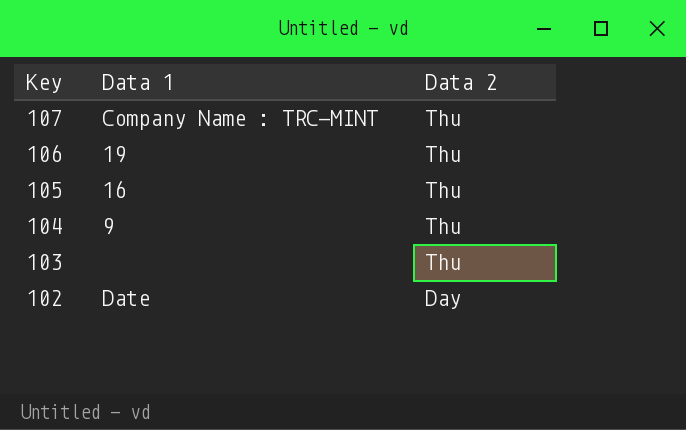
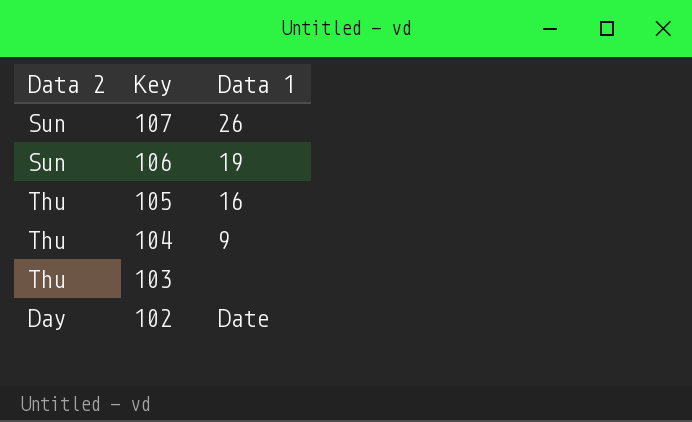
column Data 2 | position: 3 -> 1
107 | Data 2: Thu -> Sun
107 | Data 1: Company Name : TRC-MINT -> 26
106 | Data 2: Thu -> Sun

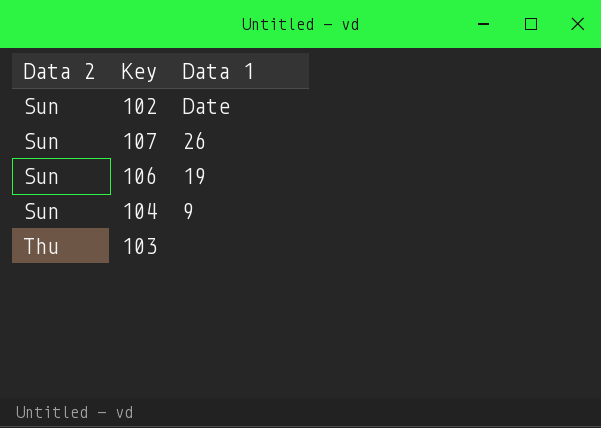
row order: Key descending -> Data 2 ascending
row 105: Thu | 16 -> none
102 | Data 2: Day -> Sun
104 | Data 2: Thu -> Sun

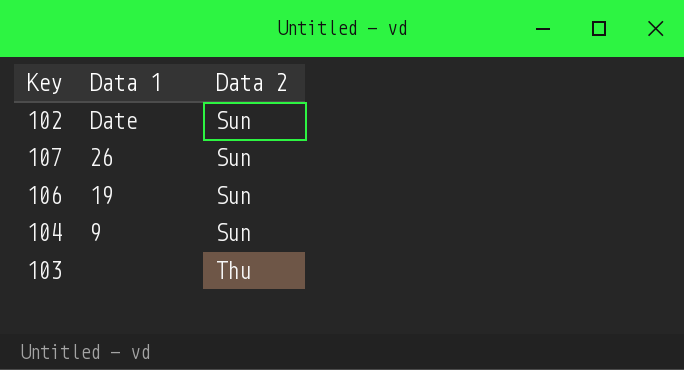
column Data 2 | position: 1 -> 3

